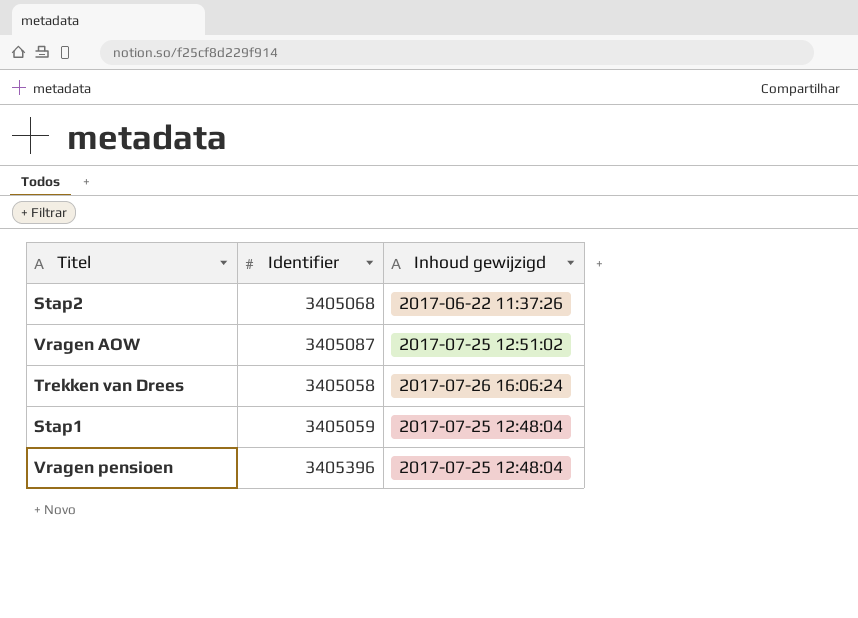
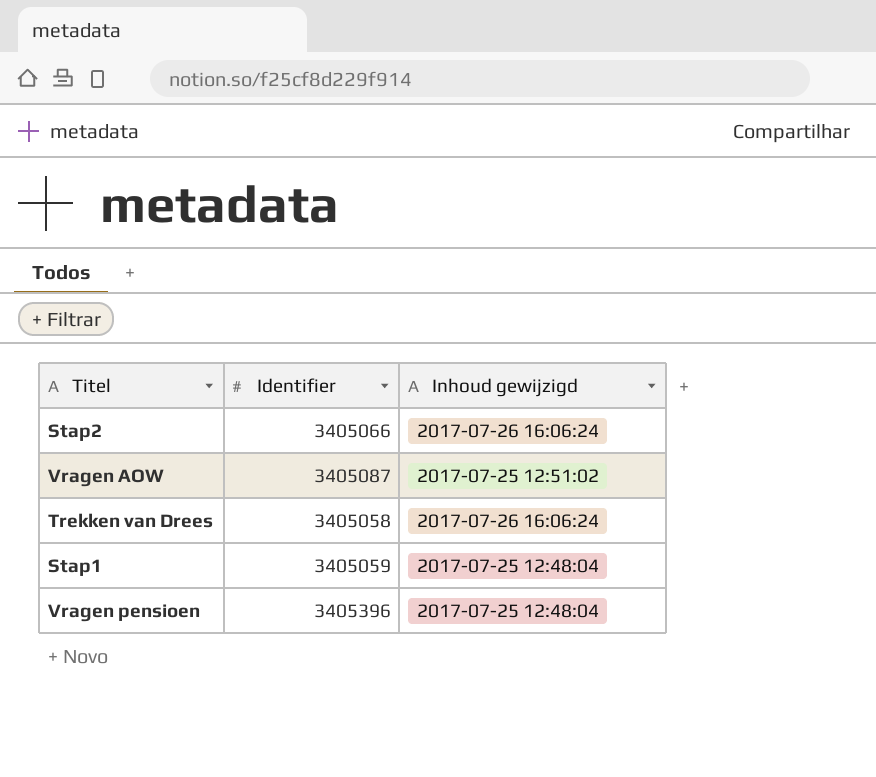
Stap2 | Identifier: 3405068 -> 3405066
Stap2 | Inhoud gewijzigd: 2017-06-22 11:37:26 -> 2017-07-26 16:06:24

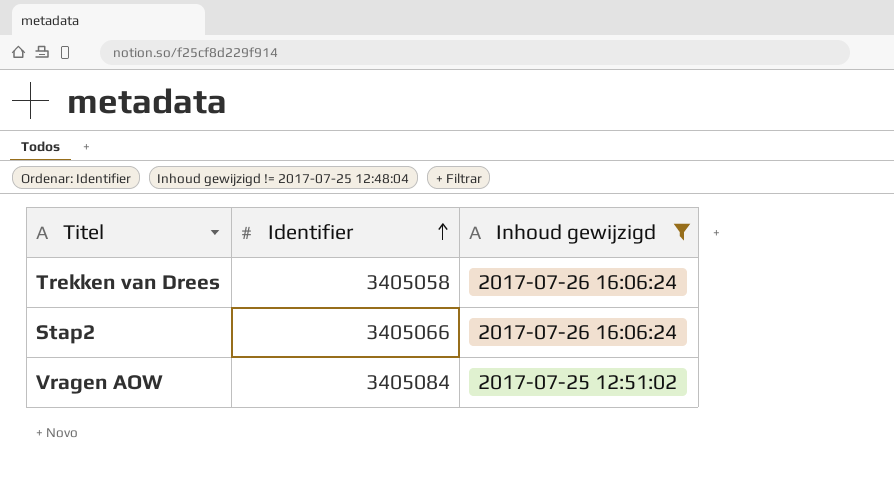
filter: none -> Inhoud gewijzigd != 2017-07-25 12:48:04
row order: none -> Identifier ascending
Vragen AOW | Identifier: 3405087 -> 3405084

